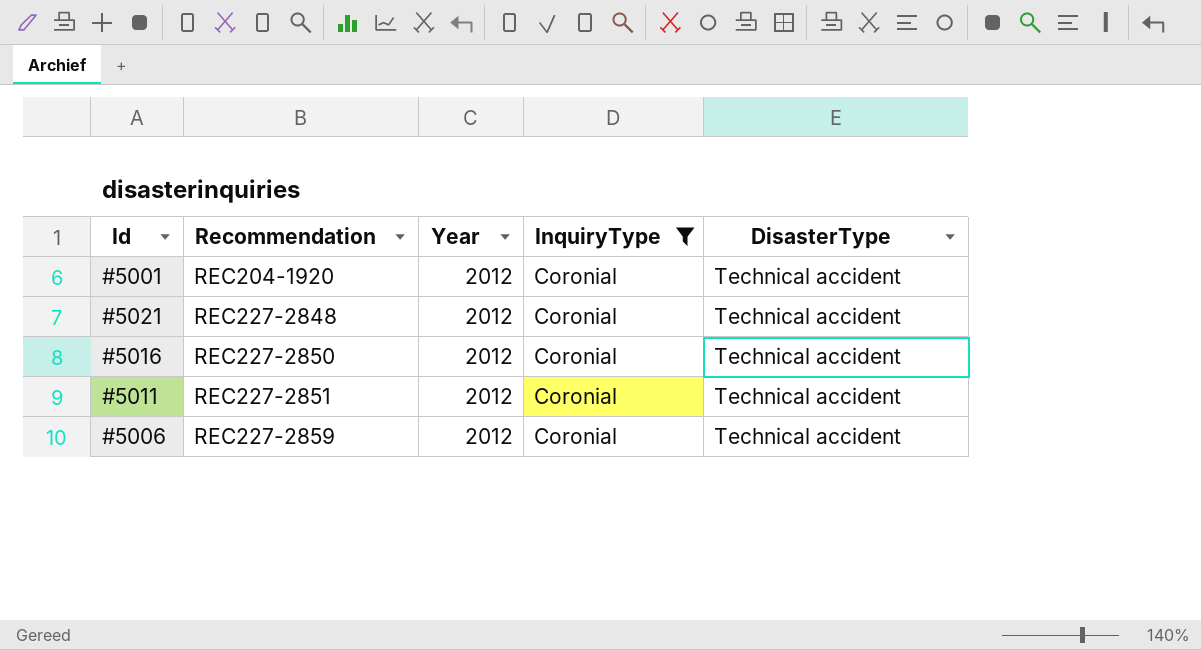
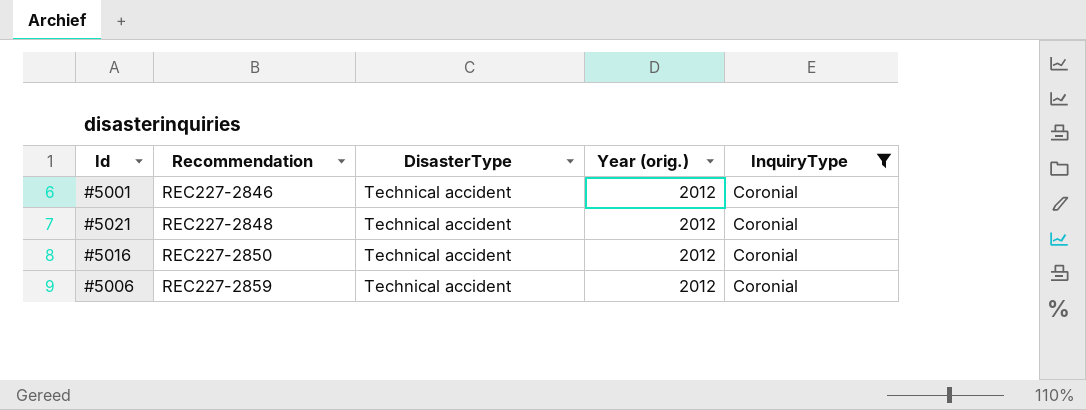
column DisasterType | position: 5 -> 3
column name: Year -> Year (orig.)
row #5011: REC227-2851 | 2012 | Coronial | Technical accident -> none
#5001 | Recommendation: REC204-1920 -> REC227-2846

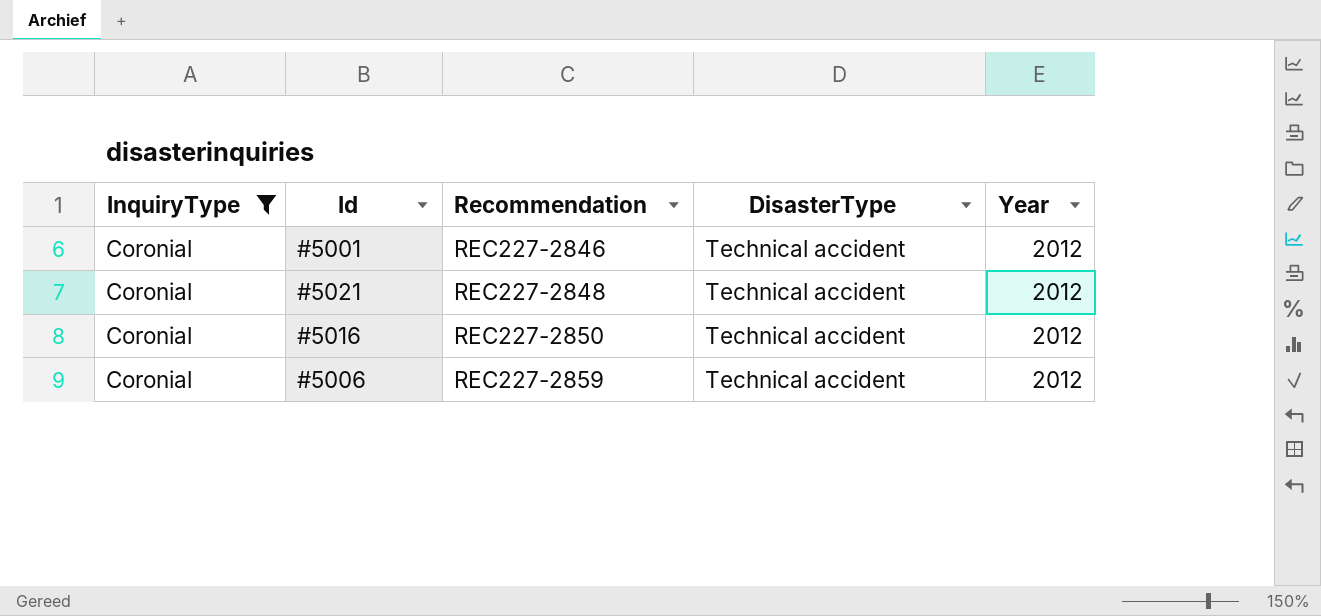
column InquiryType | position: 5 -> 1
column name: Year (orig.) -> Year

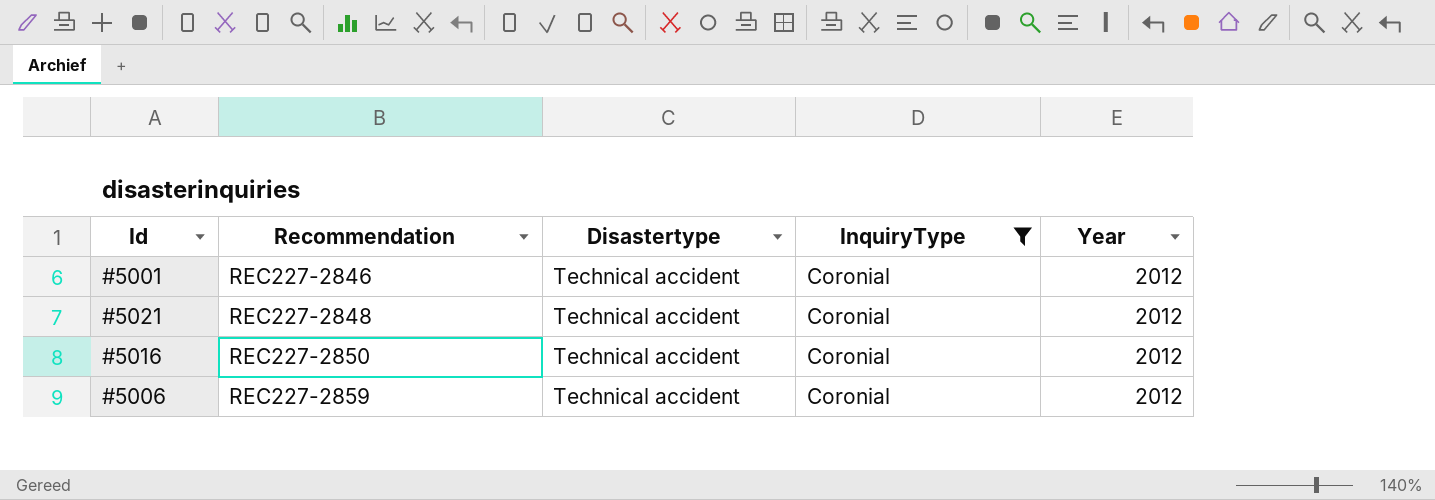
column name: DisasterType -> Disastertype
column InquiryType | position: 1 -> 4

